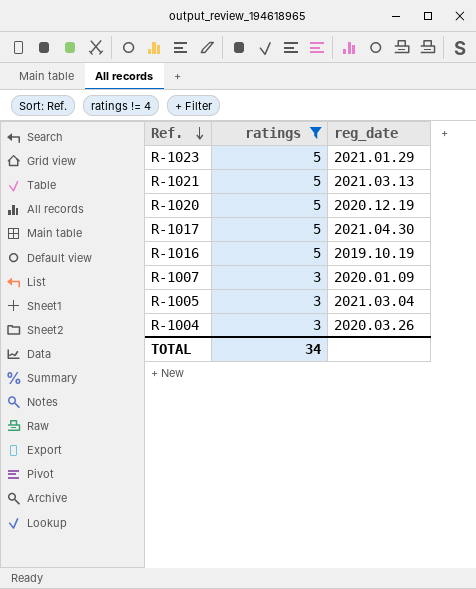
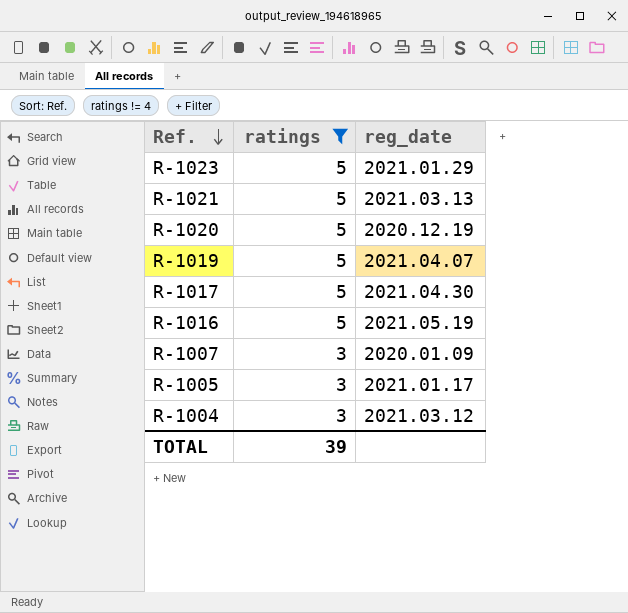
row R-1019: none -> 5 | 2021.04.07
R-1016 | reg_date: 2019.10.19 -> 2021.05.19
R-1005 | reg_date: 2021.03.04 -> 2021.01.17
R-1004 | reg_date: 2020.03.26 -> 2021.03.12
TOTAL | ratings: 34 -> 39

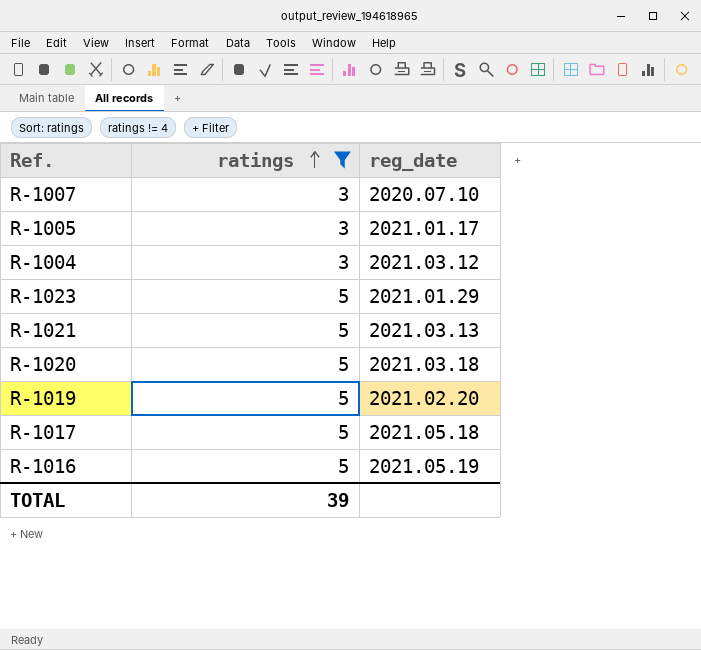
row order: Ref. descending -> ratings ascending
R-1007 | reg_date: 2020.01.09 -> 2020.07.10
R-1020 | reg_date: 2020.12.19 -> 2021.03.18
R-1019 | reg_date: 2021.04.07 -> 2021.02.20
R-1017 | reg_date: 2021.04.30 -> 2021.05.18

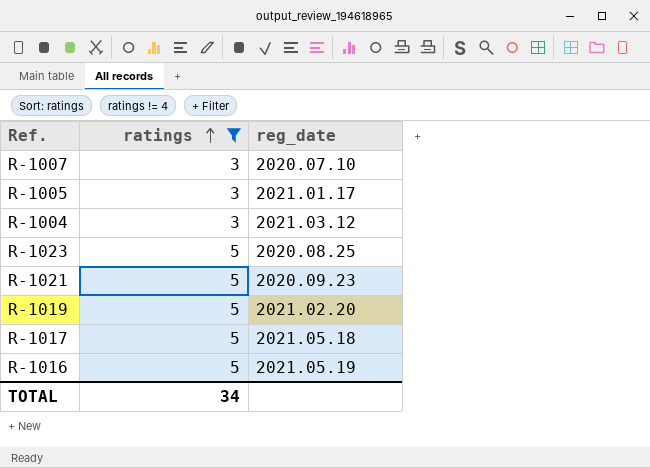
row R-1020: 5 | 2021.03.18 -> none
R-1023 | reg_date: 2021.01.29 -> 2020.08.25
R-1021 | reg_date: 2021.03.13 -> 2020.09.23
TOTAL | ratings: 39 -> 34

